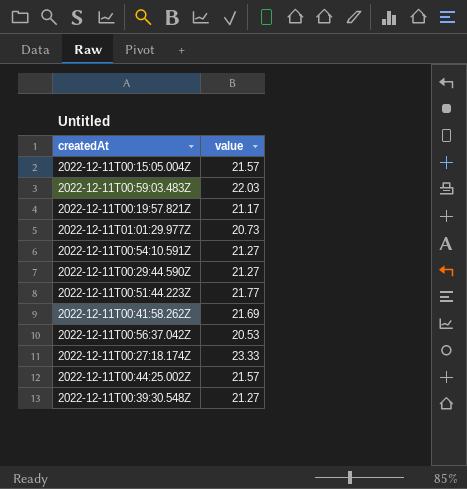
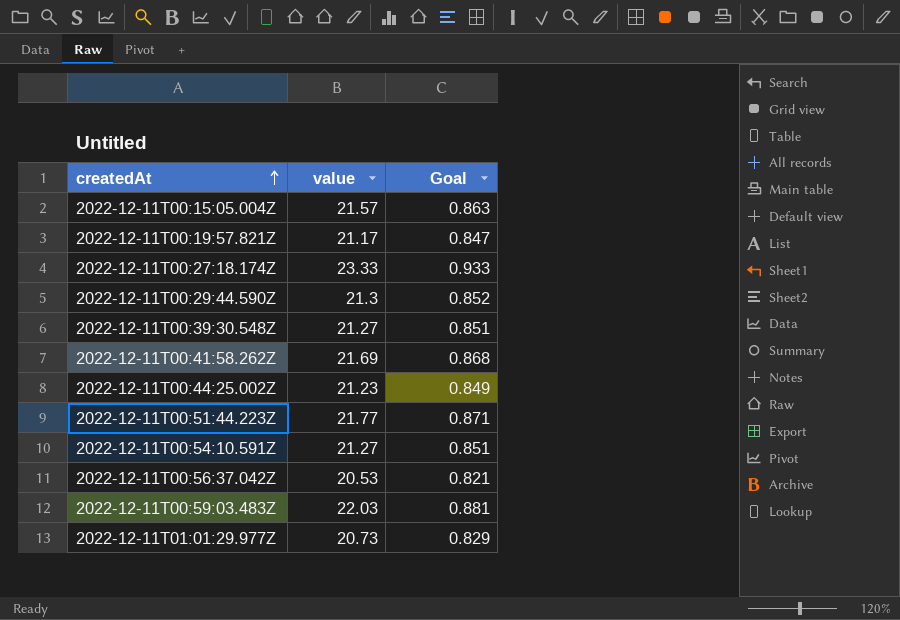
row order: none -> createdAt ascending
column Goal | formula: none -> [value] * 0.04
2022-12-11T00:29:44.590Z | value: 21.27 -> 21.3
2022-12-11T00:44:25.002Z | value: 21.57 -> 21.23

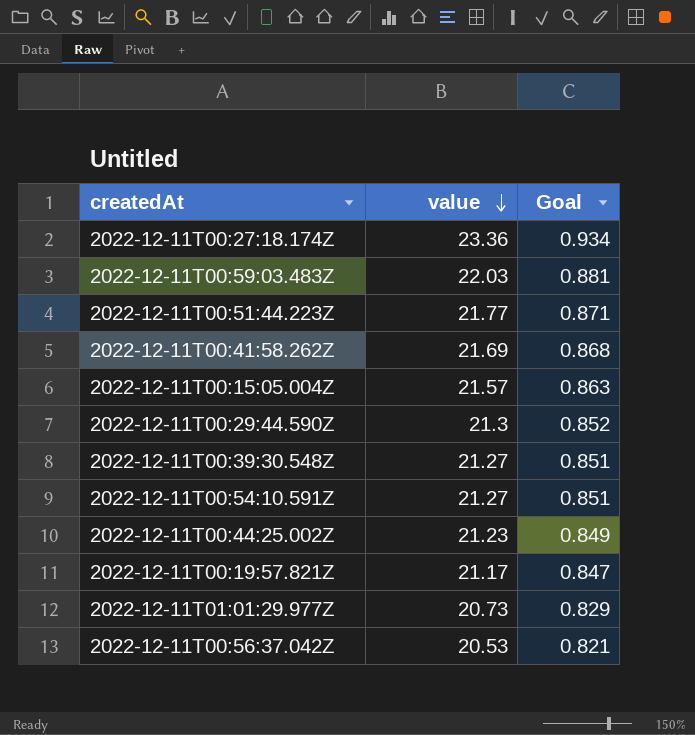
row order: createdAt ascending -> value descending
2022-12-11T00:27:18.174Z | value: 23.33 -> 23.36
2022-12-11T00:27:18.174Z | Goal: 0.933 -> 0.934

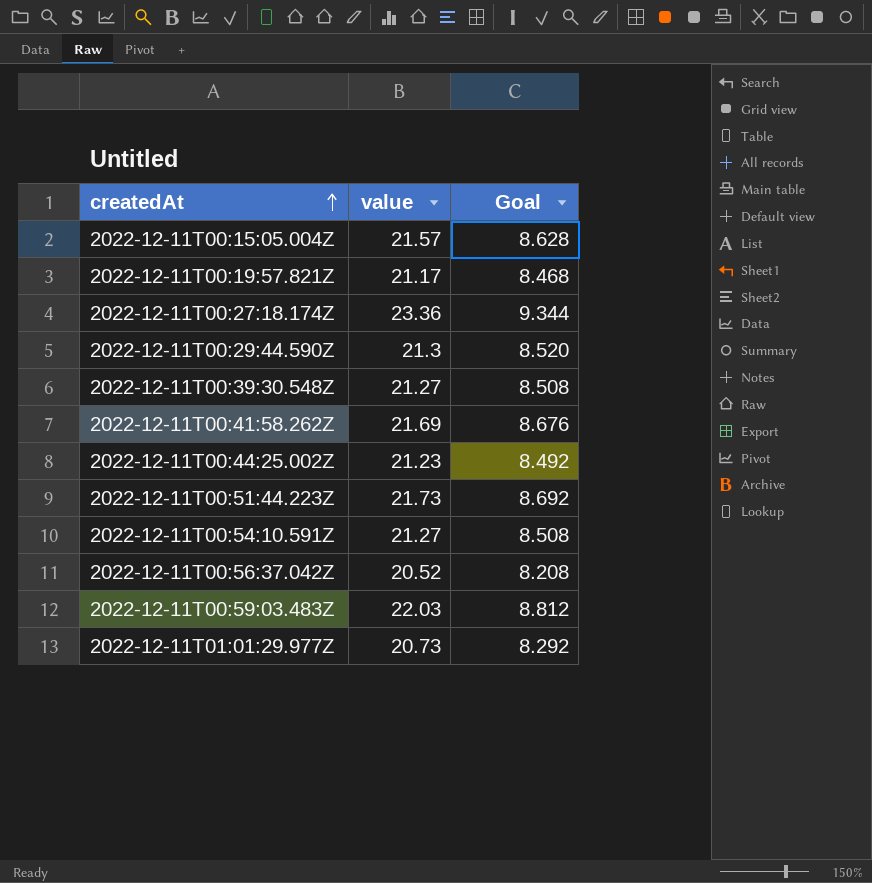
row order: value descending -> createdAt ascending
column Goal | formula: [value] * 0.04 -> [value] * 0.4
2022-12-11T00:51:44.223Z | value: 21.77 -> 21.73
2022-12-11T00:56:37.042Z | value: 20.53 -> 20.52

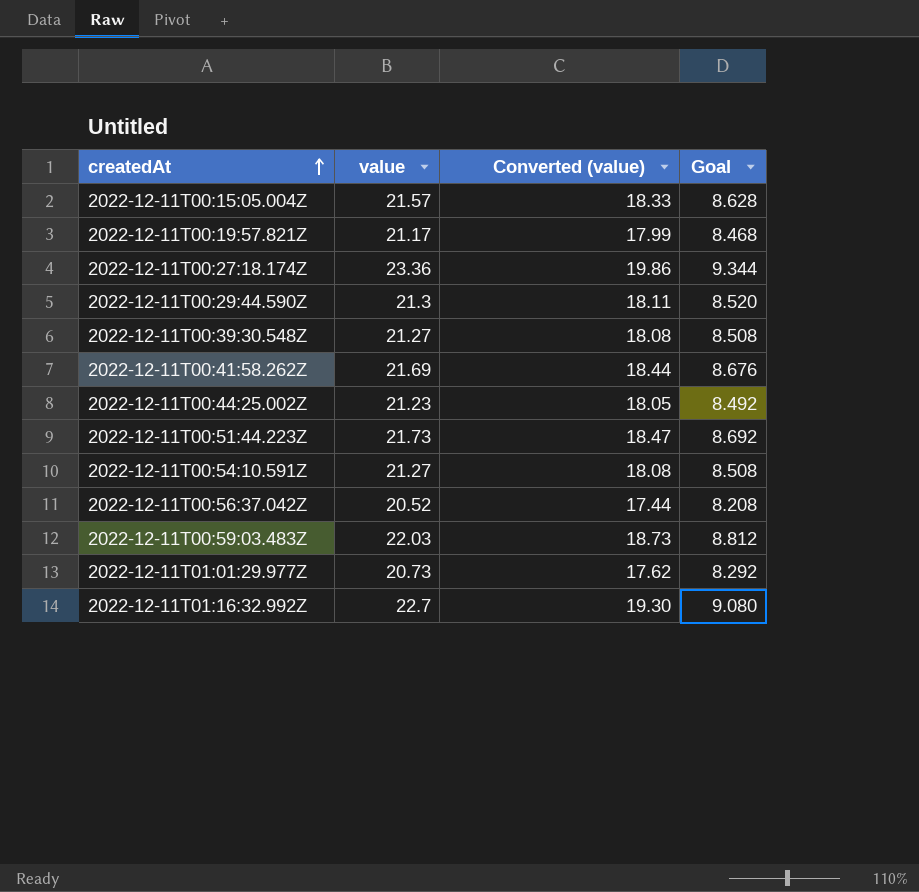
column Converted (value) | formula: none -> [value] * 0.85
row 2022-12-11T01:16:32.992Z: none -> 22.7 | 19.30 | 9.080

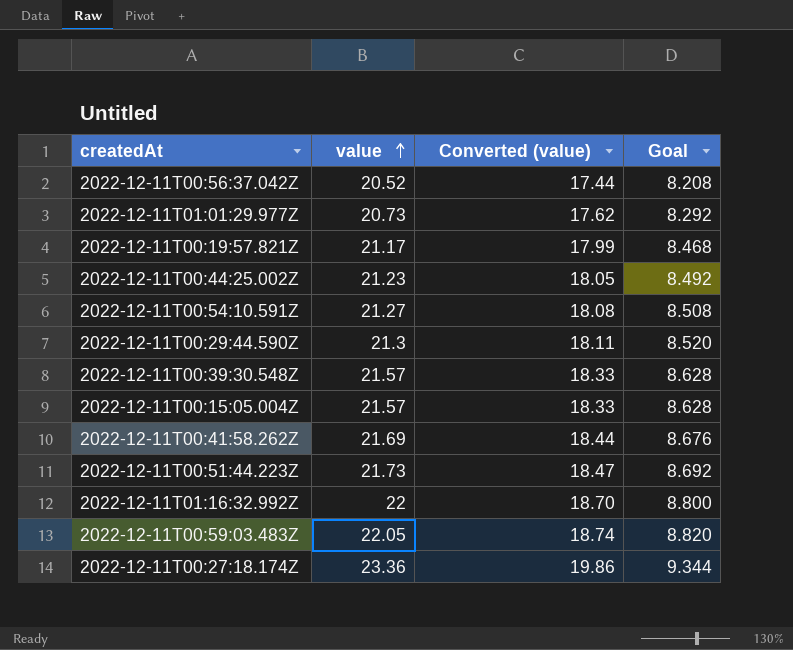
row order: createdAt ascending -> value ascending
2022-12-11T00:39:30.548Z | value: 21.27 -> 21.57
2022-12-11T00:39:30.548Z | Converted (value): 18.08 -> 18.33
2022-12-11T00:39:30.548Z | Goal: 8.508 -> 8.628
2022-12-11T01:16:32.992Z | value: 22.7 -> 22
2022-12-11T01:16:32.992Z | Converted (value): 19.30 -> 18.70
2022-12-11T01:16:32.992Z | Goal: 9.080 -> 8.800
2022-12-11T00:59:03.483Z | value: 22.03 -> 22.05
2022-12-11T00:59:03.483Z | Converted (value): 18.73 -> 18.74
2022-12-11T00:59:03.483Z | Goal: 8.812 -> 8.820

